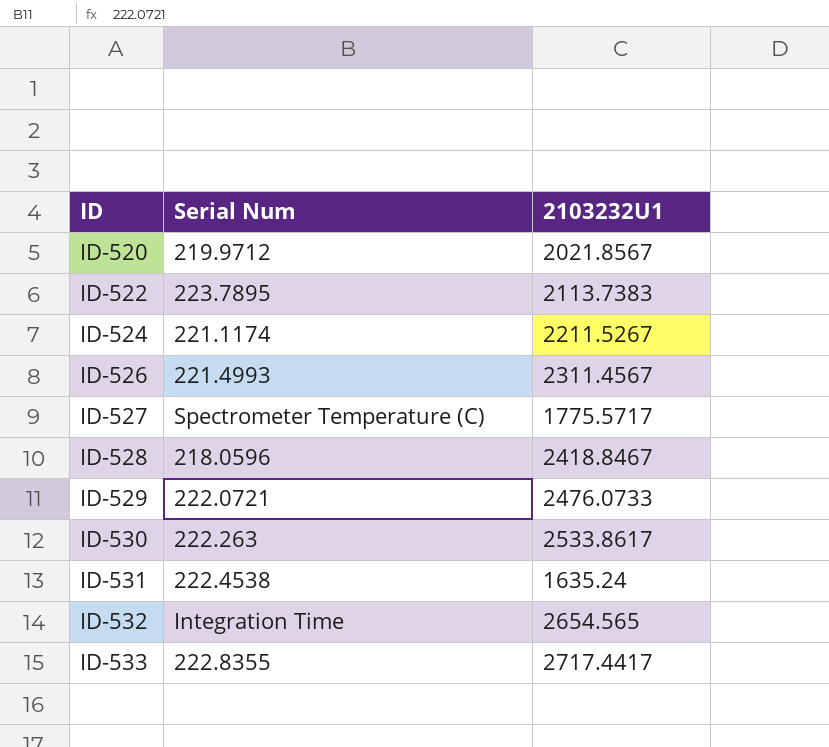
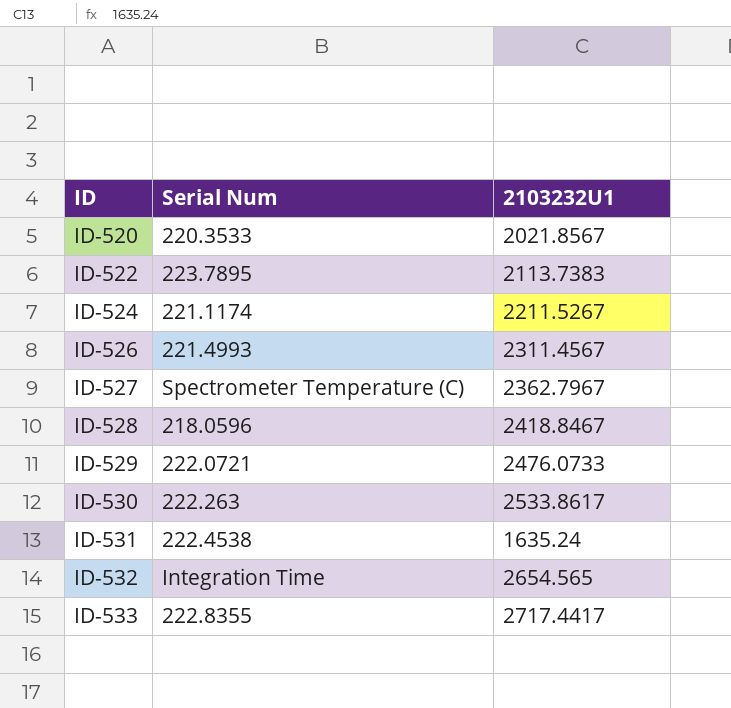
ID-520 | Serial Num: 219.9712 -> 220.3533
ID-527 | 2103232U1: 1775.5717 -> 2362.7967

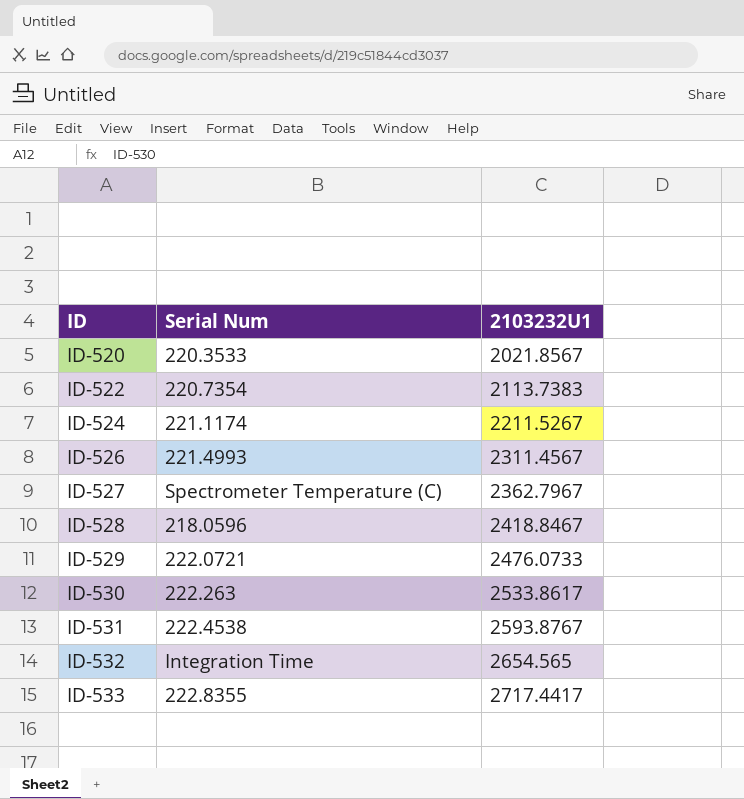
ID-522 | Serial Num: 223.7895 -> 220.7354
ID-531 | 2103232U1: 1635.24 -> 2593.8767

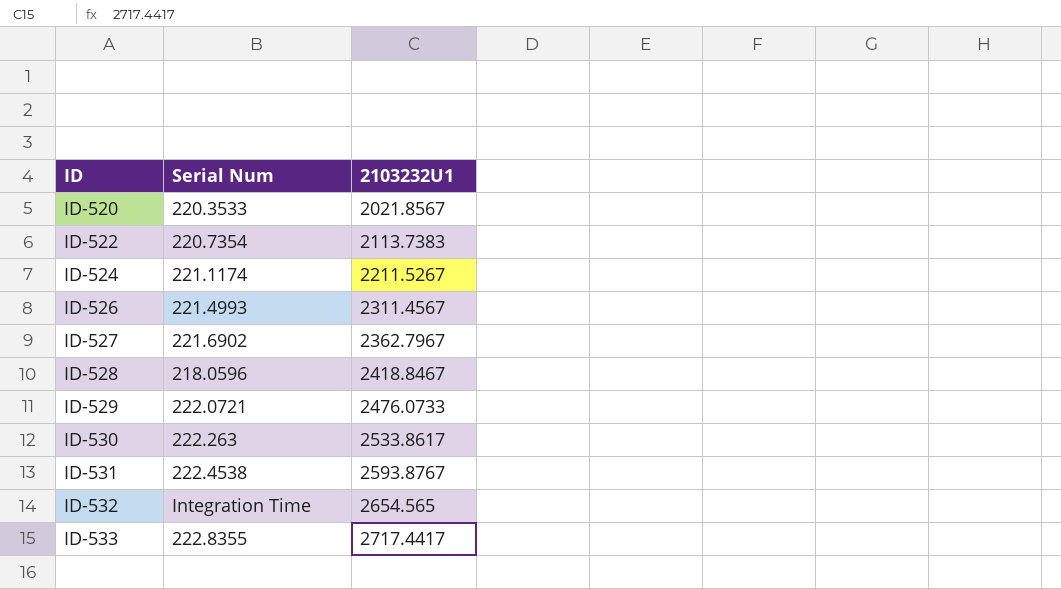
ID-527 | Serial Num: Spectrometer Temperature (C) -> 221.6902

